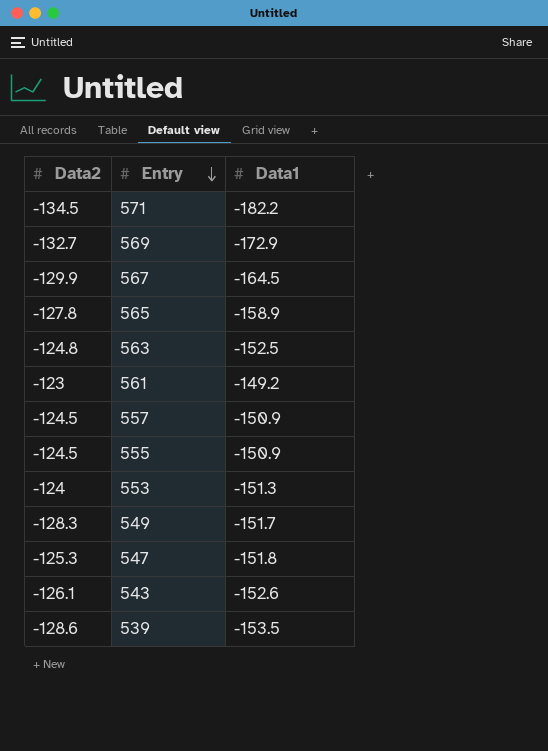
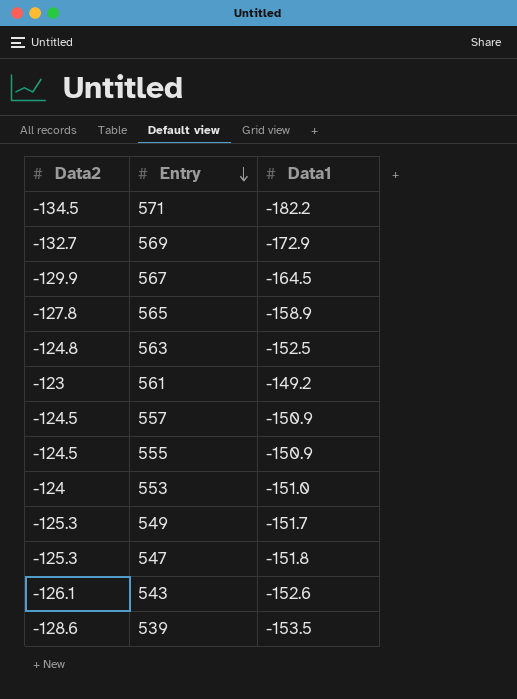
553 | Data1: -151.3 -> -151.0
549 | Data2: -128.3 -> -125.3

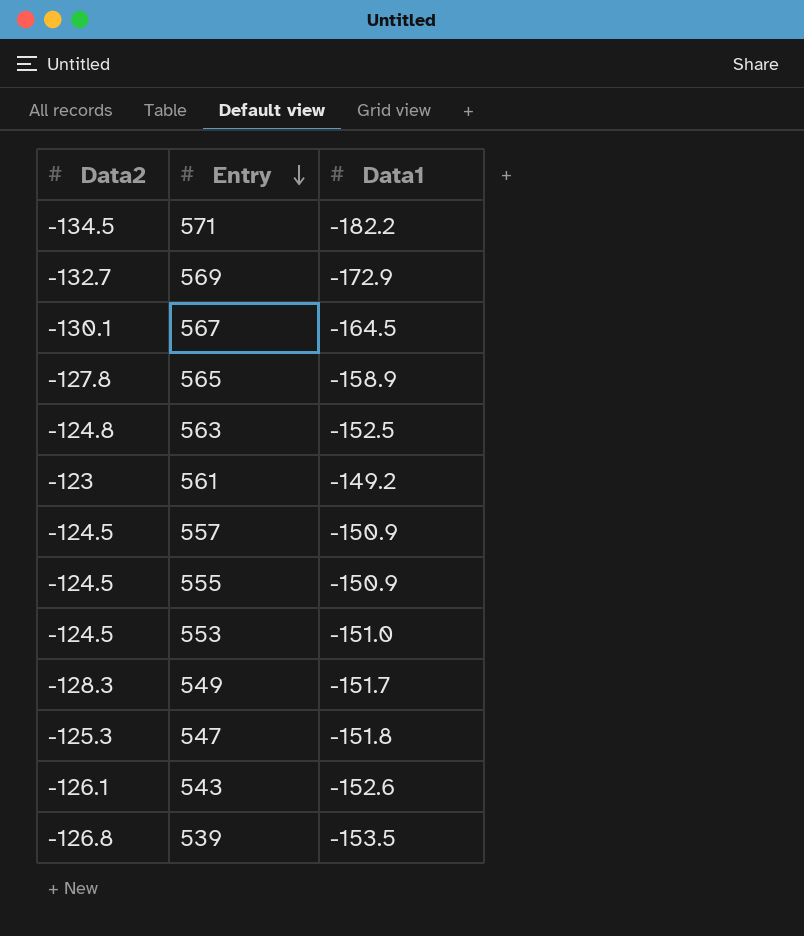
567 | Data2: -129.9 -> -130.1
553 | Data2: -124 -> -124.5
549 | Data2: -125.3 -> -128.3
539 | Data2: -128.6 -> -126.8

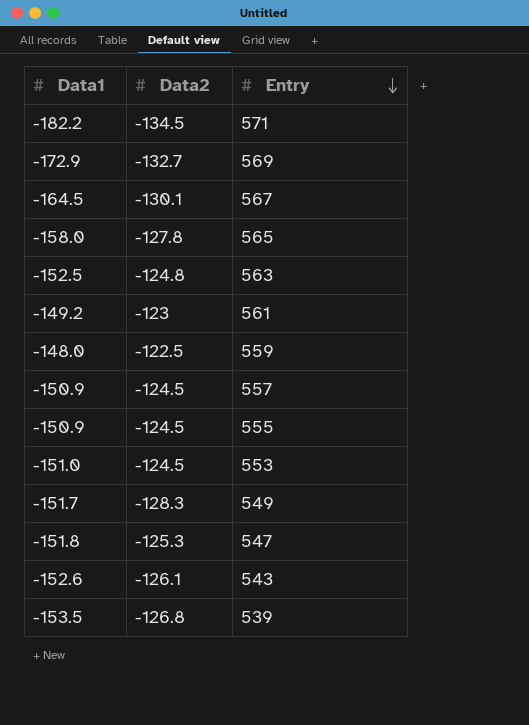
column Data1 | position: 3 -> 1
565 | Data1: -158.9 -> -158.0
row 559: none -> -148.0 | -122.5

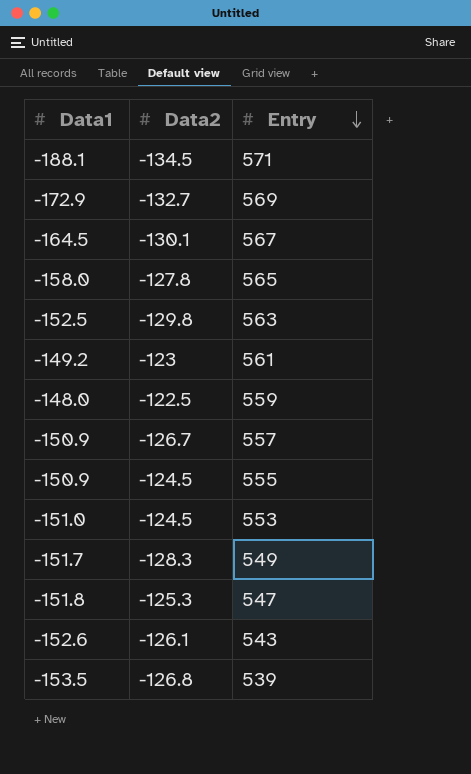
571 | Data1: -182.2 -> -188.1
563 | Data2: -124.8 -> -129.8
557 | Data2: -124.5 -> -126.7

